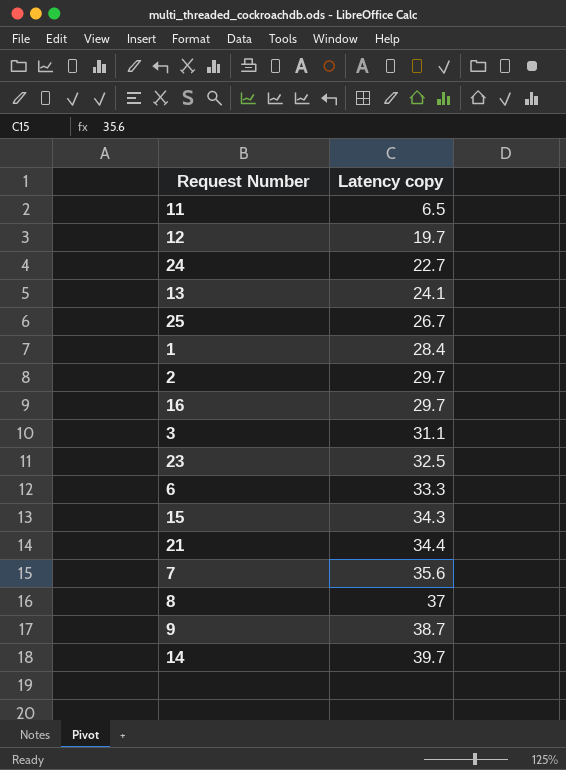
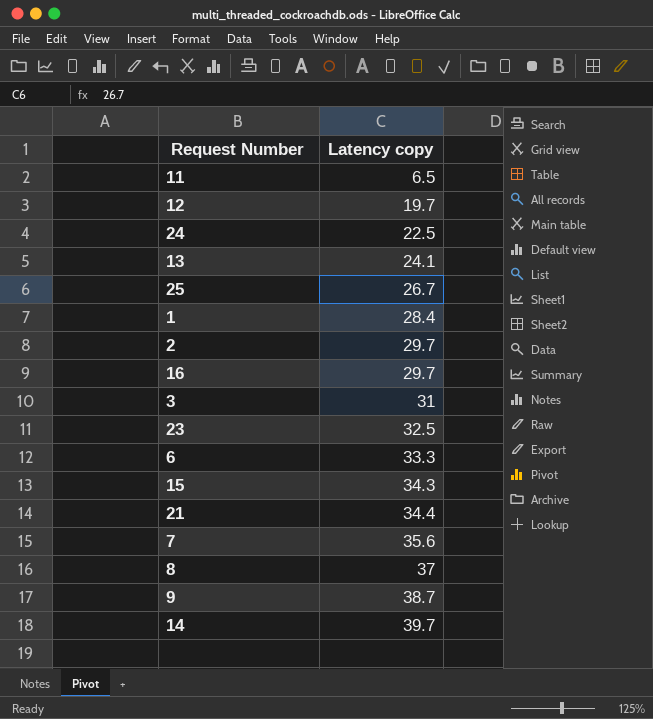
24 | Latency copy: 22.7 -> 22.5
3 | Latency copy: 31.1 -> 31

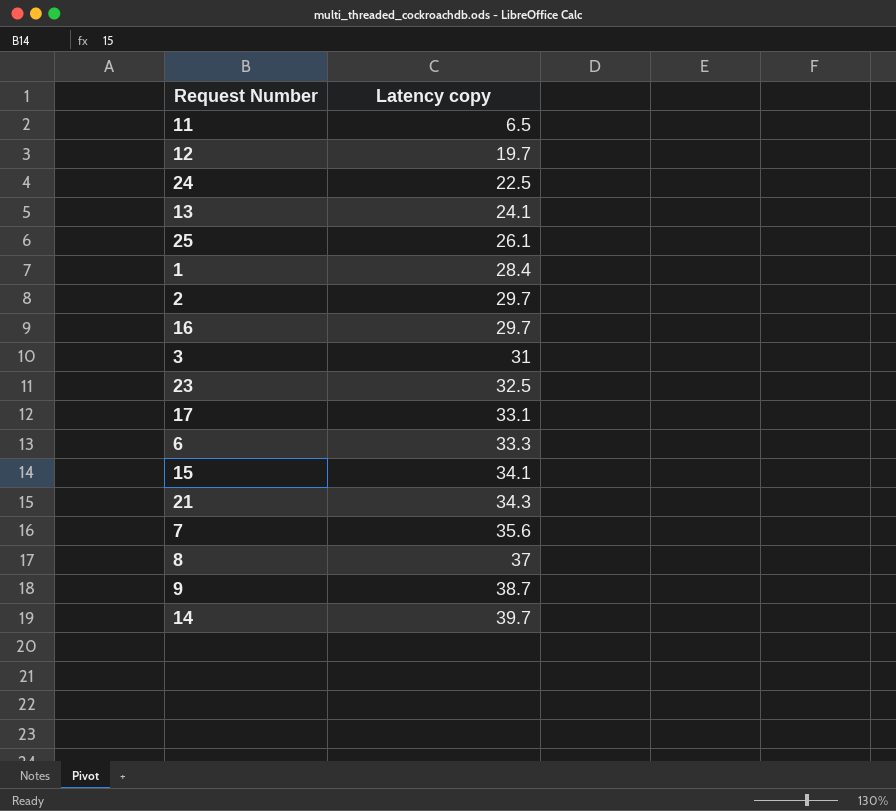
25 | Latency copy: 26.7 -> 26.1
row 17: none -> 33.1
15 | Latency copy: 34.3 -> 34.1
21 | Latency copy: 34.4 -> 34.3

